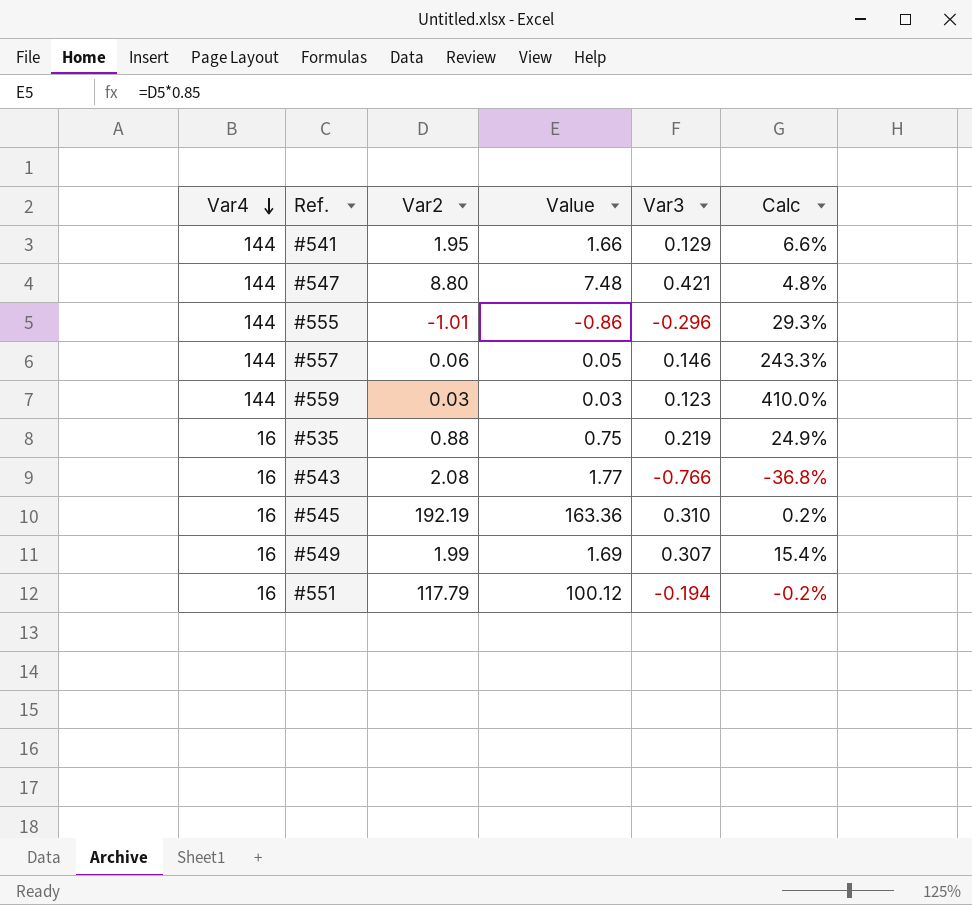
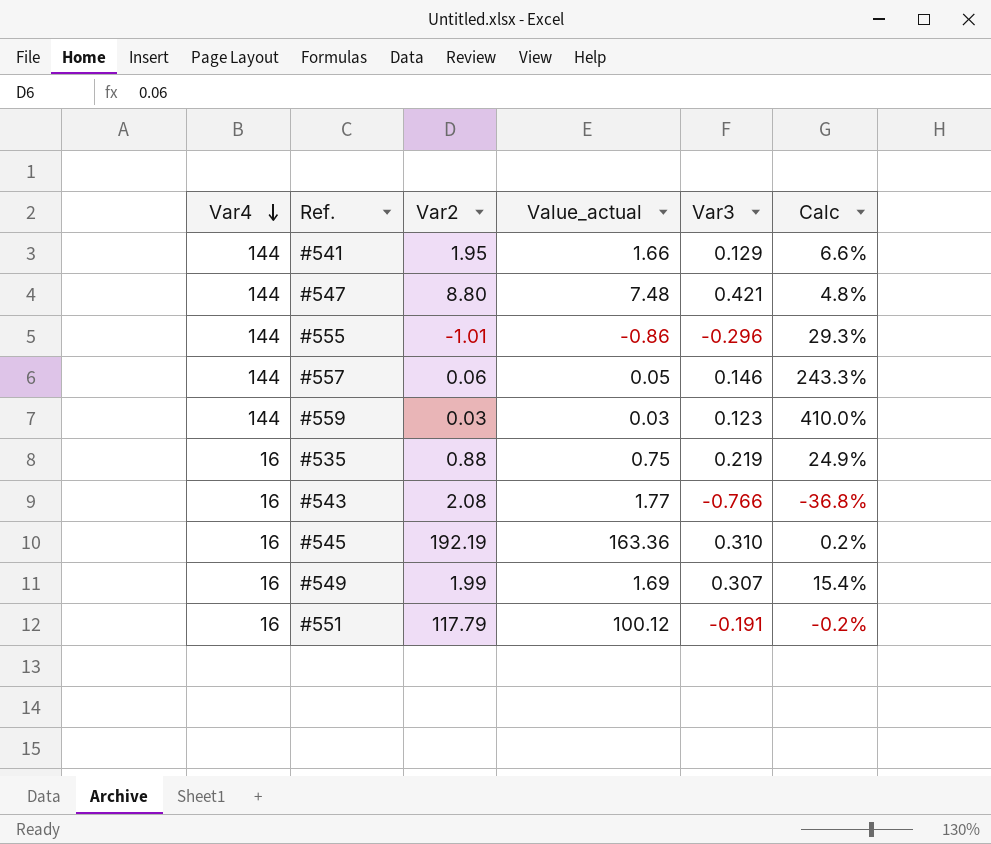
column name: Value -> Value_actual
#551 | Var3: -0.194 -> -0.191

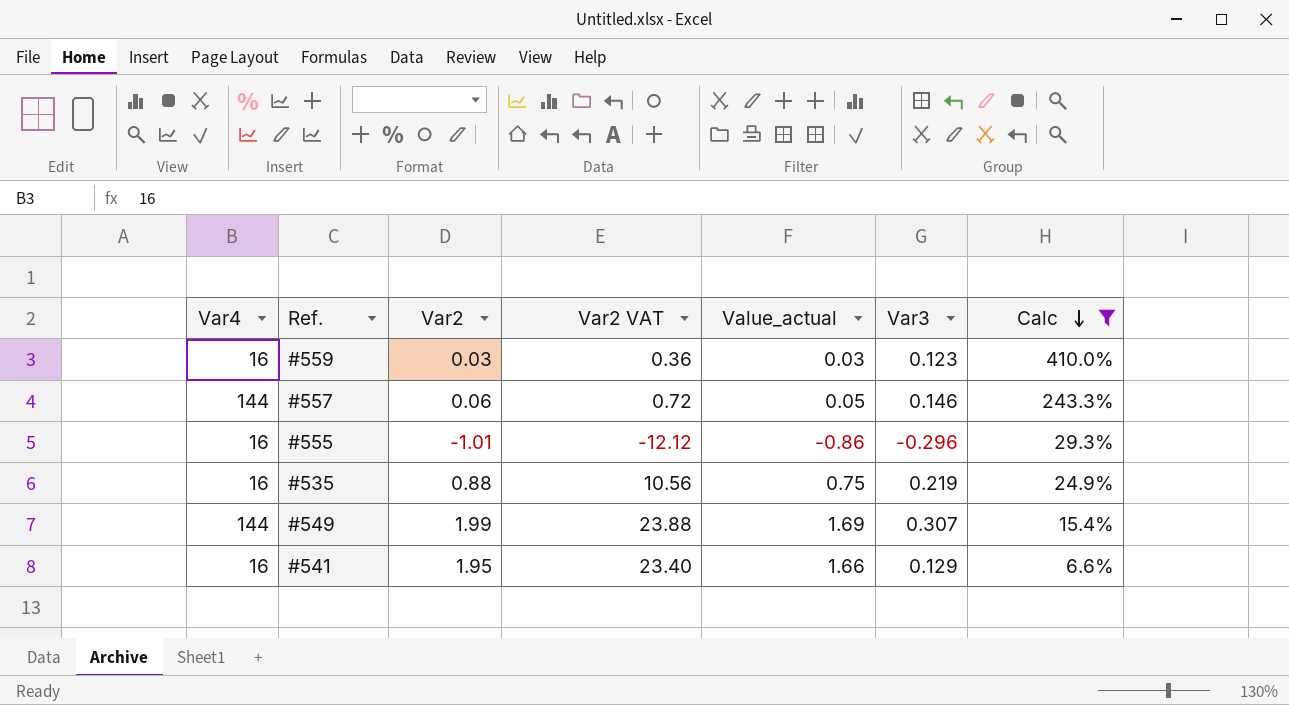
filter: none -> Calc >= 6.6%
row order: Var4 descending -> Calc descending
column Var2 VAT | formula: none -> [Var2] * 12
#559 | Var4: 144 -> 16
#555 | Var4: 144 -> 16
#549 | Var4: 16 -> 144
#541 | Var4: 144 -> 16

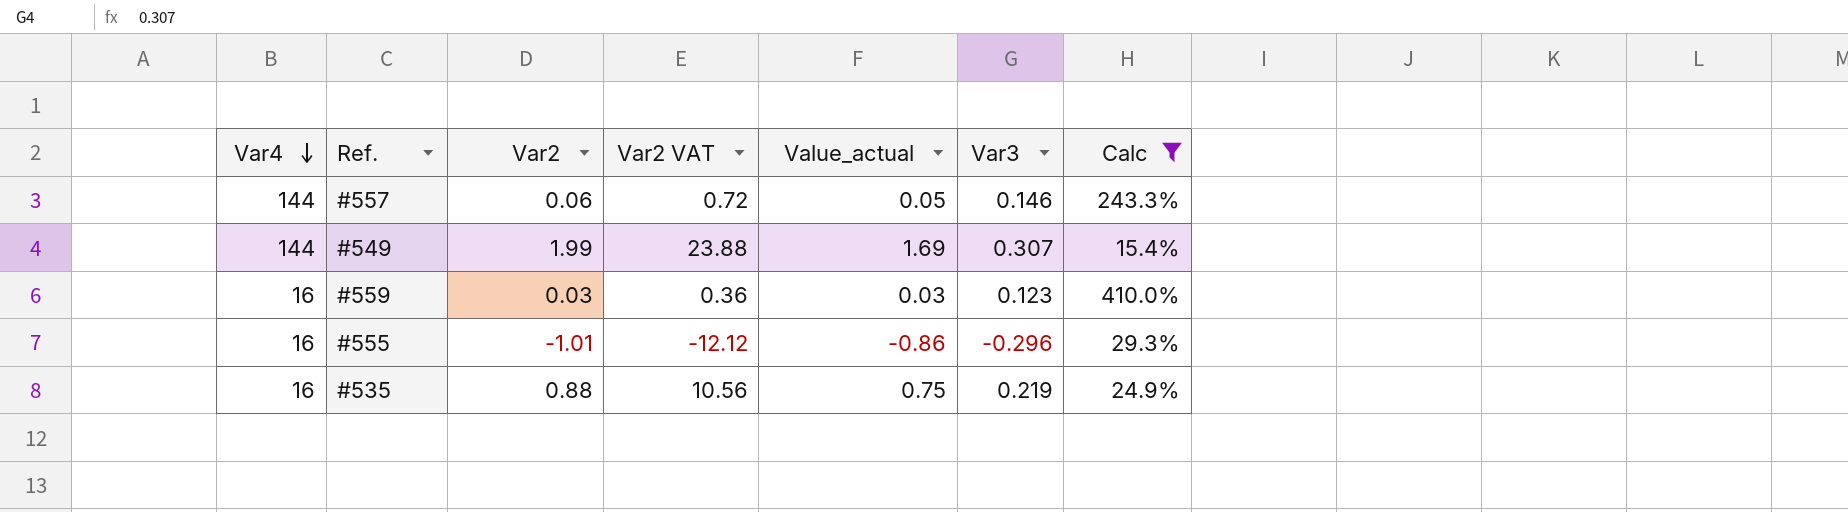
row order: Calc descending -> Var4 descending
row #541: 16 | 1.95 | 23.40 | 1.66 | 0.129 | 6.6% -> none

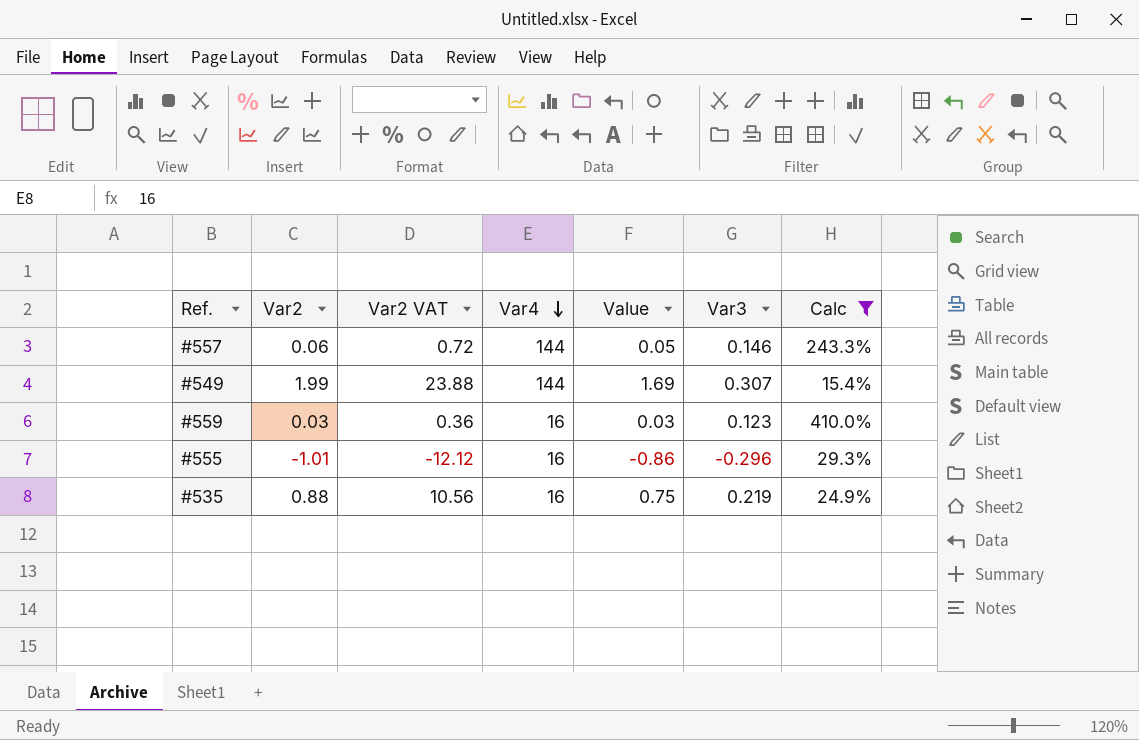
column Var4 | position: 1 -> 4
column name: Value_actual -> Value

